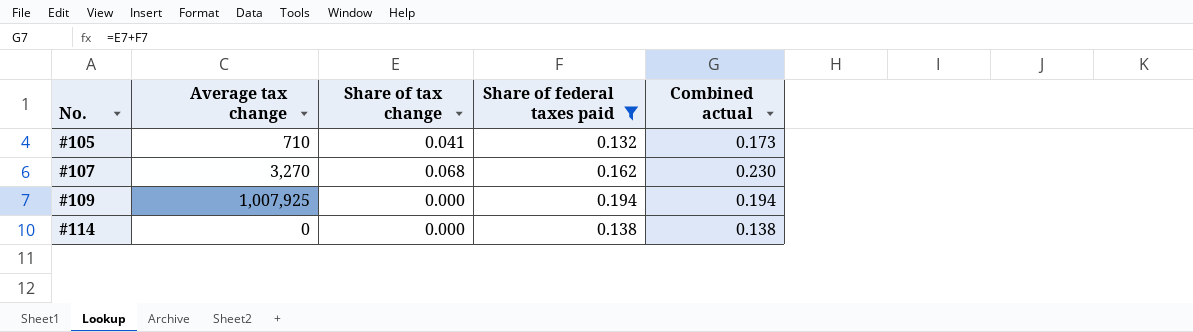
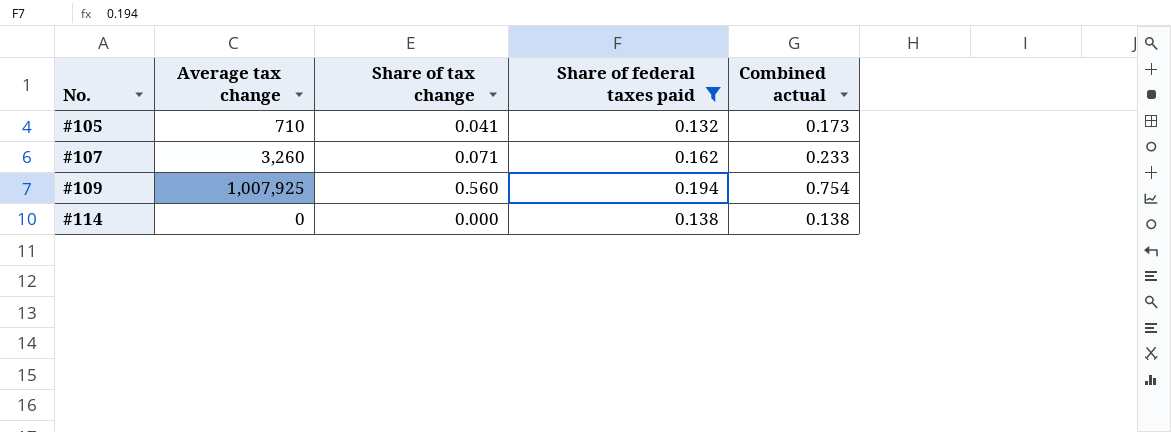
#107 | Average tax change: 3,270 -> 3,260
#107 | Share of tax change: 0.068 -> 0.071
#107 | Combined actual: 0.230 -> 0.233
#109 | Share of tax change: 0.000 -> 0.560
#109 | Combined actual: 0.194 -> 0.754

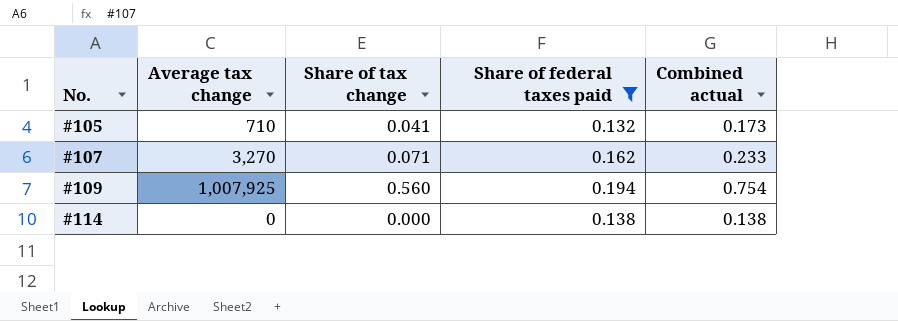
#107 | Average tax change: 3,260 -> 3,270

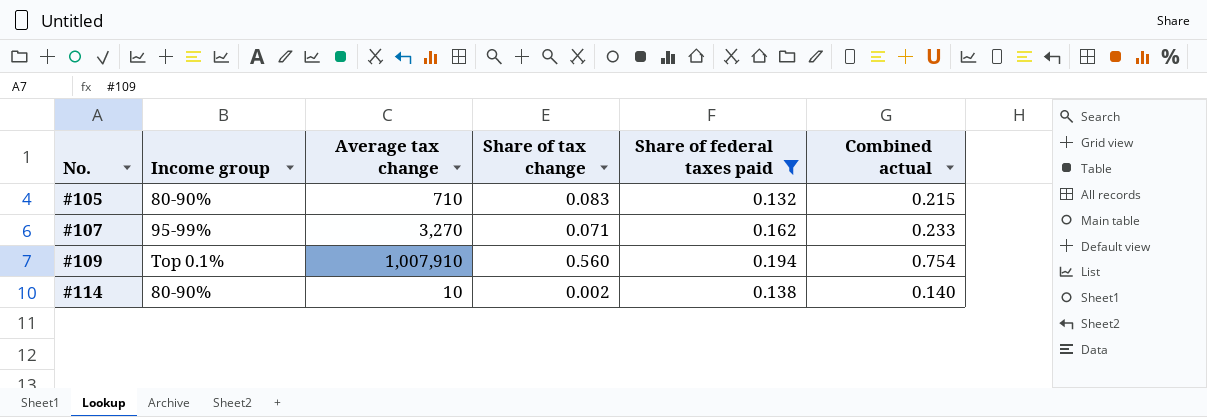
column Income group | position: none -> 2
#105 | Share of tax change: 0.041 -> 0.083
#105 | Combined actual: 0.173 -> 0.215
#109 | Average tax change: 1,007,925 -> 1,007,910
#114 | Average tax change: 0 -> 10
#114 | Share of tax change: 0.000 -> 0.002
#114 | Combined actual: 0.138 -> 0.140

